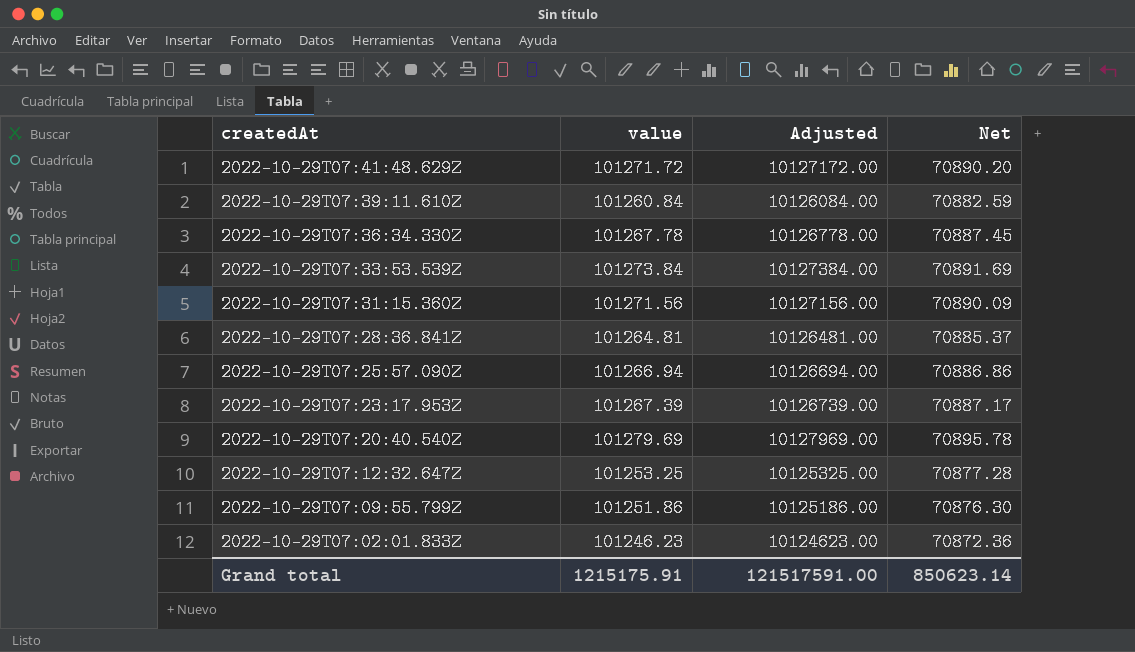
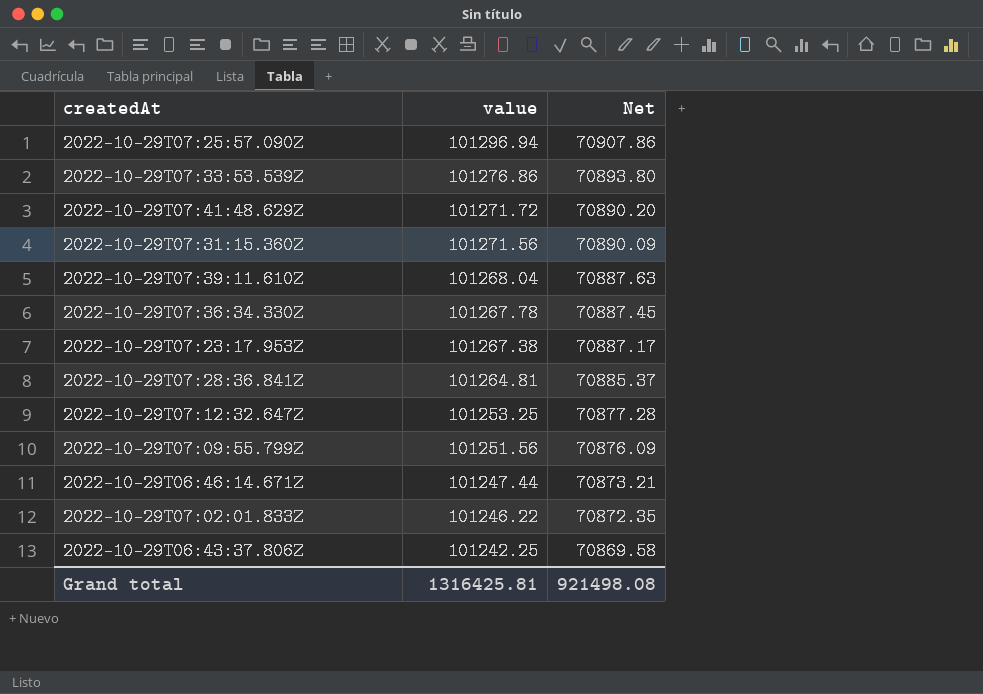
row order: createdAt descending -> value descending
column Adjusted | formula: [value] * 100 -> none
row 2022-10-29T07:20:40.540Z: 101279.69 | 10127969.00 | 70895.78 -> none
2022-10-29T07:25:57.090Z | value: 101266.94 -> 101296.94
2022-10-29T07:25:57.090Z | Net: 70886.86 -> 70907.86
2022-10-29T07:33:53.539Z | value: 101273.84 -> 101276.86
2022-10-29T07:33:53.539Z | Net: 70891.69 -> 70893.80
2022-10-29T07:39:11.610Z | value: 101260.84 -> 101268.04
2022-10-29T07:39:11.610Z | Net: 70882.59 -> 70887.63
2022-10-29T07:23:17.953Z | value: 101267.39 -> 101267.38
2022-10-29T07:09:55.799Z | value: 101251.86 -> 101251.56
2022-10-29T07:09:55.799Z | Net: 70876.30 -> 70876.09
row 2022-10-29T06:46:14.671Z: none -> 101247.44 | 70873.21
2022-10-29T07:02:01.833Z | value: 101246.23 -> 101246.22
2022-10-29T07:02:01.833Z | Net: 70872.36 -> 70872.35
row 2022-10-29T06:43:37.806Z: none -> 101242.25 | 70869.58
Grand total | value: 1215175.91 -> 1316425.81
Grand total | Net: 850623.14 -> 921498.08

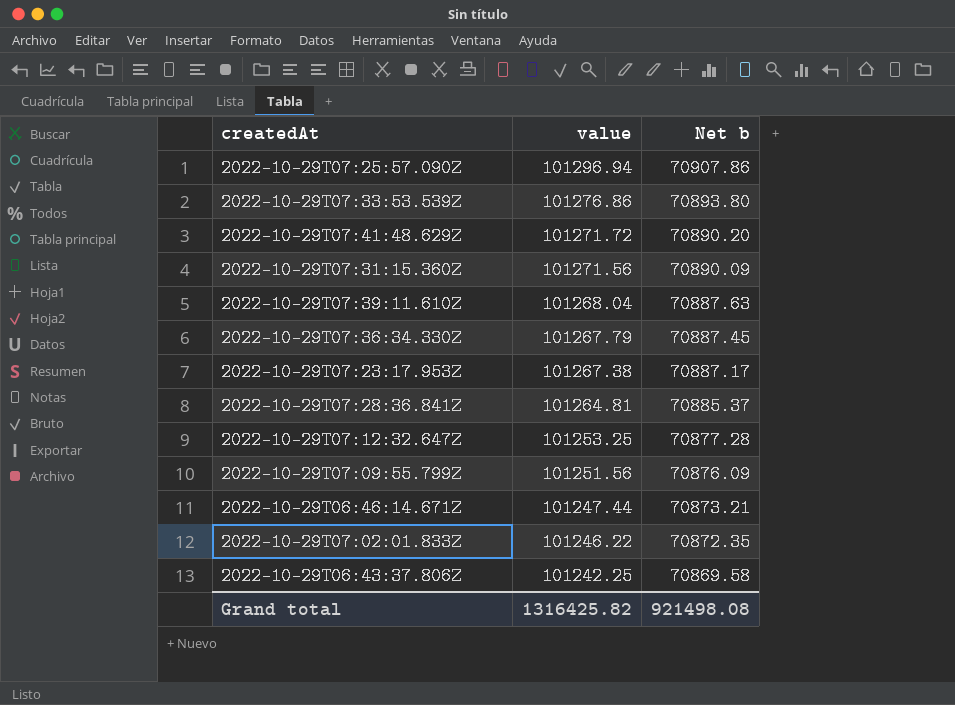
column name: Net -> Net b
2022-10-29T07:36:34.330Z | value: 101267.78 -> 101267.79
Grand total | value: 1316425.81 -> 1316425.82

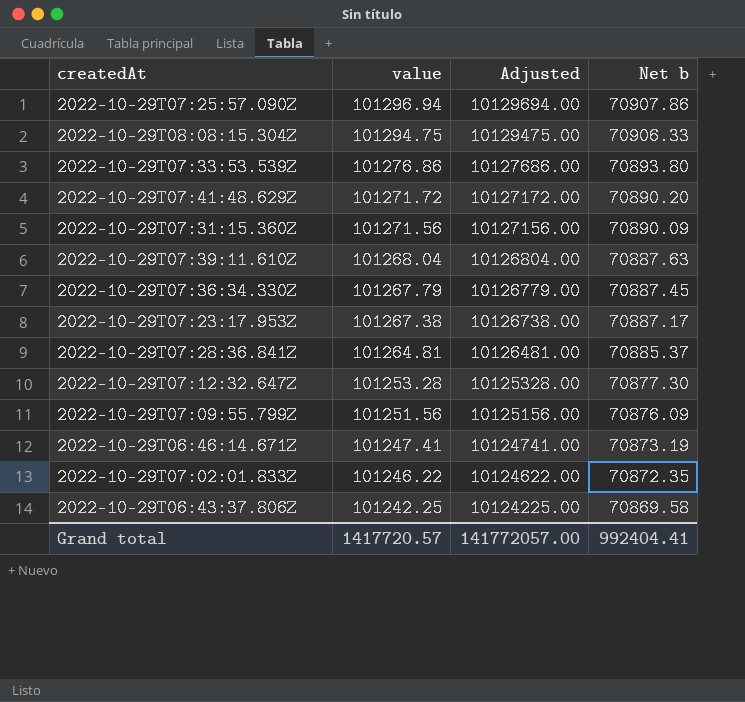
column Adjusted | formula: none -> [value] * 100
row 2022-10-29T08:08:15.304Z: none -> 101294.75 | 10129475.00 | 70906.33
2022-10-29T07:12:32.647Z | value: 101253.25 -> 101253.28
2022-10-29T07:12:32.647Z | Net b: 70877.28 -> 70877.30
2022-10-29T06:46:14.671Z | value: 101247.44 -> 101247.41
2022-10-29T06:46:14.671Z | Net b: 70873.21 -> 70873.19
Grand total | value: 1316425.82 -> 1417720.57
Grand total | Net b: 921498.08 -> 992404.41

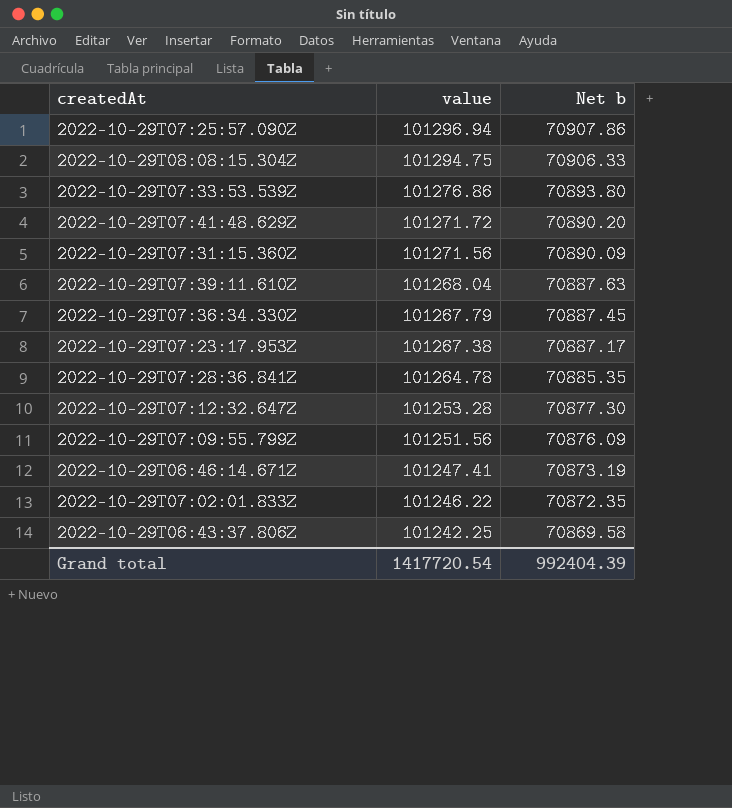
column Adjusted | formula: [value] * 100 -> none
2022-10-29T07:28:36.841Z | value: 101264.81 -> 101264.78
2022-10-29T07:28:36.841Z | Net b: 70885.37 -> 70885.35
Grand total | value: 1417720.57 -> 1417720.54
Grand total | Net b: 992404.41 -> 992404.39

